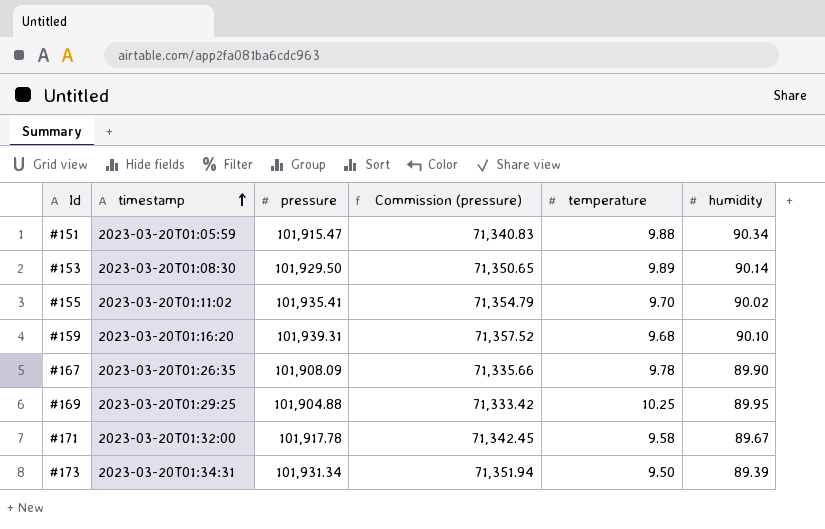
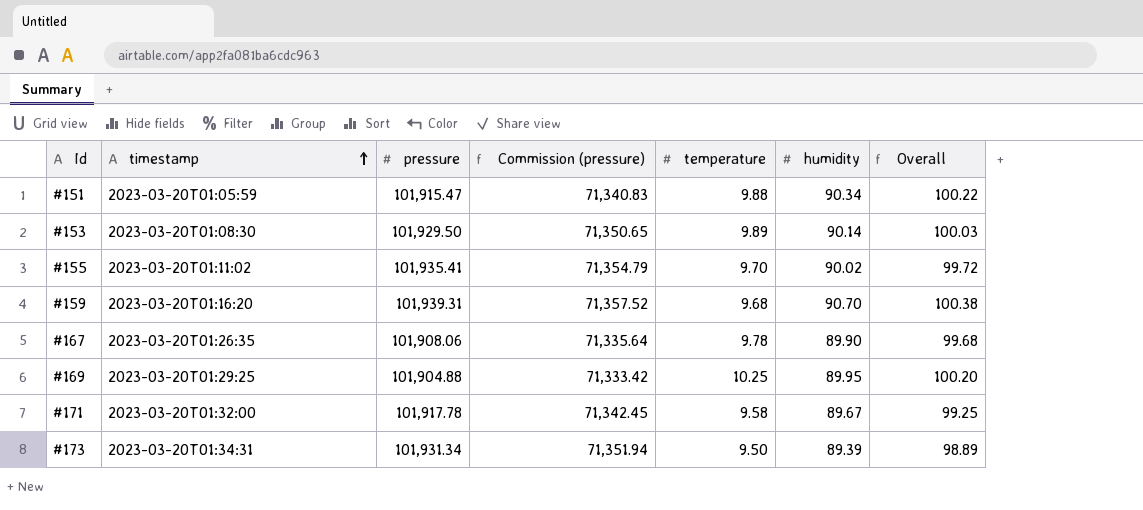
column Overall | formula: none -> [temperature] + [humidity]
#159 | humidity: 90.10 -> 90.70
#167 | pressure: 101,908.09 -> 101,908.06
#167 | Commission (pressure): 71,335.66 -> 71,335.64

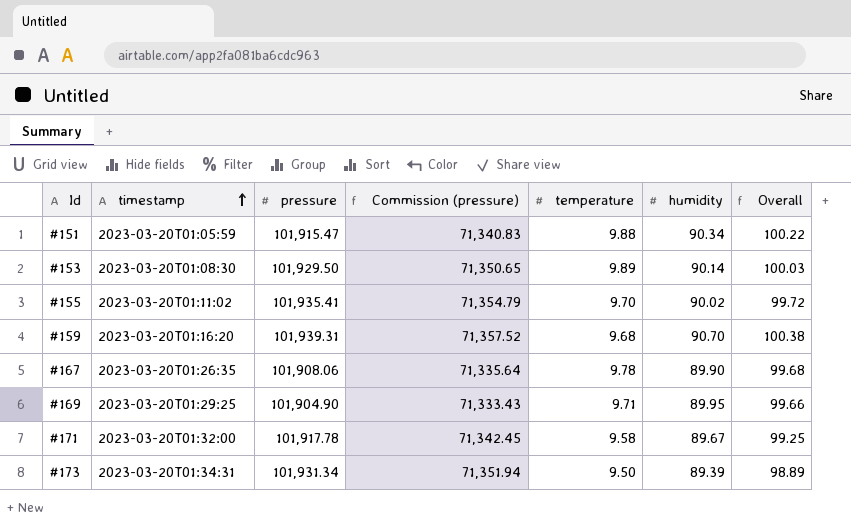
#169 | pressure: 101,904.88 -> 101,904.90
#169 | Commission (pressure): 71,333.42 -> 71,333.43
#169 | temperature: 10.25 -> 9.71
#169 | Overall: 100.20 -> 99.66

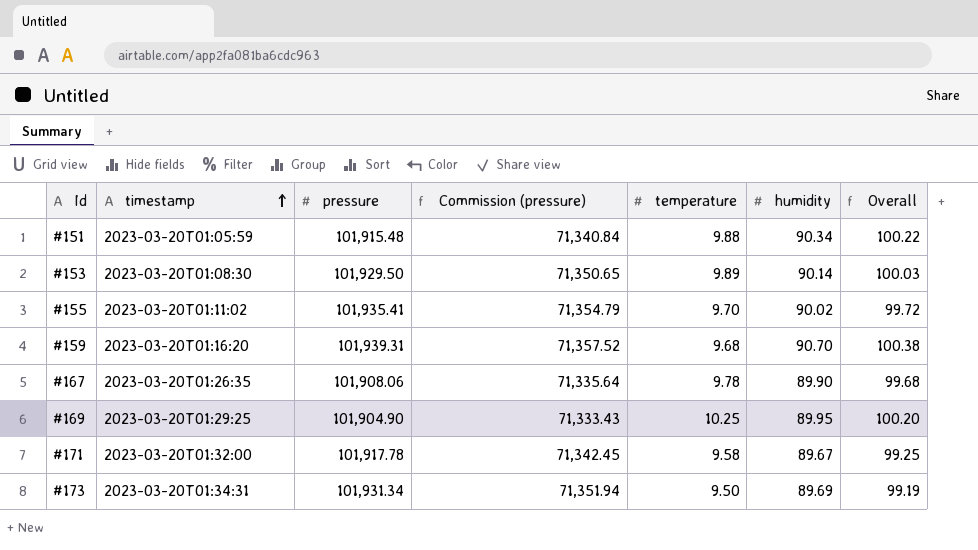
#151 | pressure: 101,915.47 -> 101,915.48
#151 | Commission (pressure): 71,340.83 -> 71,340.84
#169 | temperature: 9.71 -> 10.25
#169 | Overall: 99.66 -> 100.20
#173 | humidity: 89.39 -> 89.69
#173 | Overall: 98.89 -> 99.19

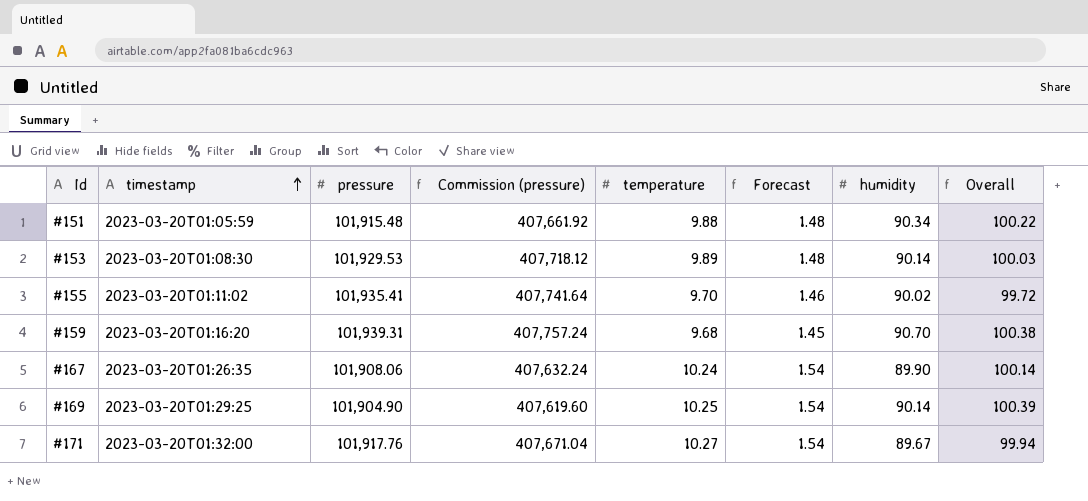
column Commission (pressure) | formula: [pressure] * 0.7 -> [pressure] * 4
column Forecast | formula: none -> [temperature] * 0.15
row #173: 2023-03-20T01:34:31 | 101,931.34 | 71,351.94 | 9.50 | 89.69 | 99.19 -> none
#153 | pressure: 101,929.50 -> 101,929.53
#167 | temperature: 9.78 -> 10.24
#167 | Overall: 99.68 -> 100.14
#169 | humidity: 89.95 -> 90.14
#169 | Overall: 100.20 -> 100.39
#171 | pressure: 101,917.78 -> 101,917.76
#171 | temperature: 9.58 -> 10.27
#171 | Overall: 99.25 -> 99.94

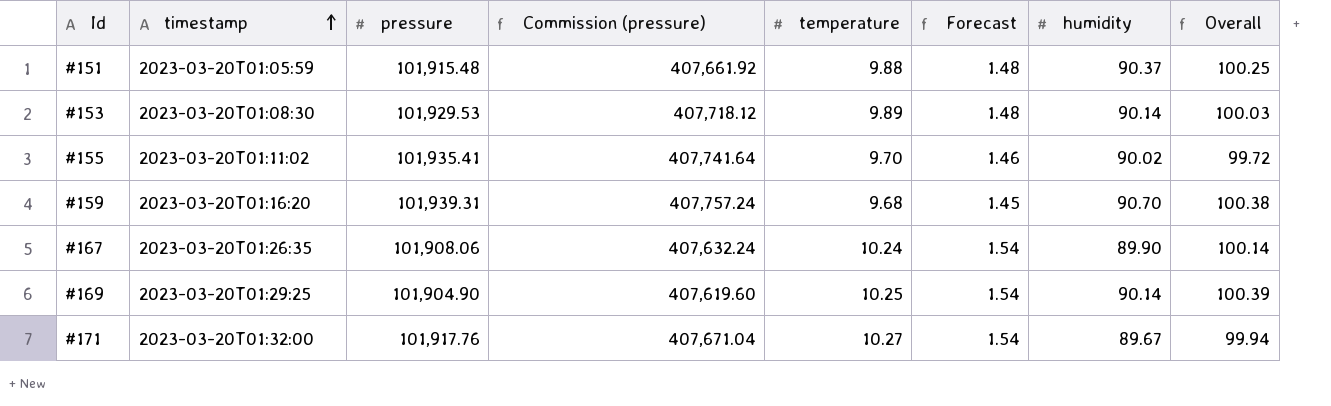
#151 | humidity: 90.34 -> 90.37
#151 | Overall: 100.22 -> 100.25

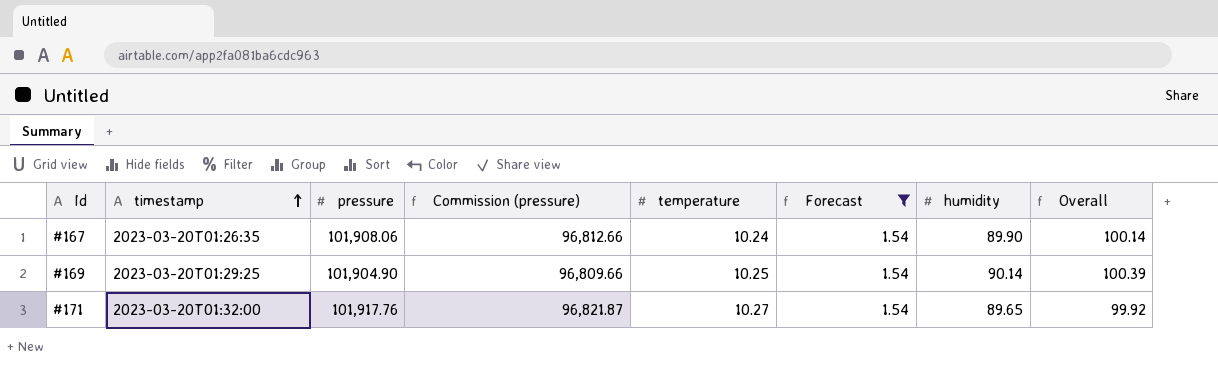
filter: none -> Forecast = 1.54
column Commission (pressure) | formula: [pressure] * 4 -> [pressure] * 0.95
#171 | humidity: 89.67 -> 89.65
#171 | Overall: 99.94 -> 99.92

